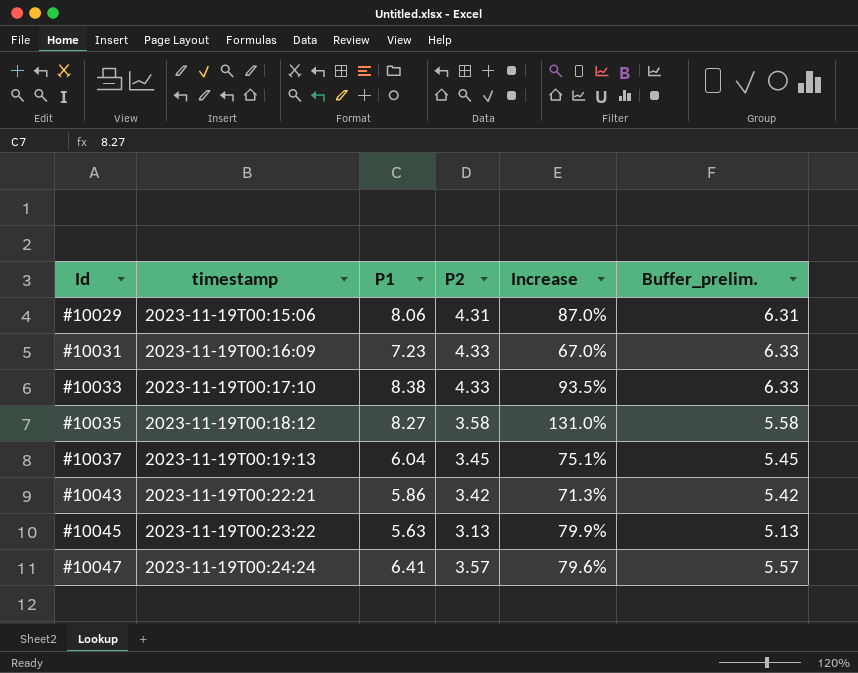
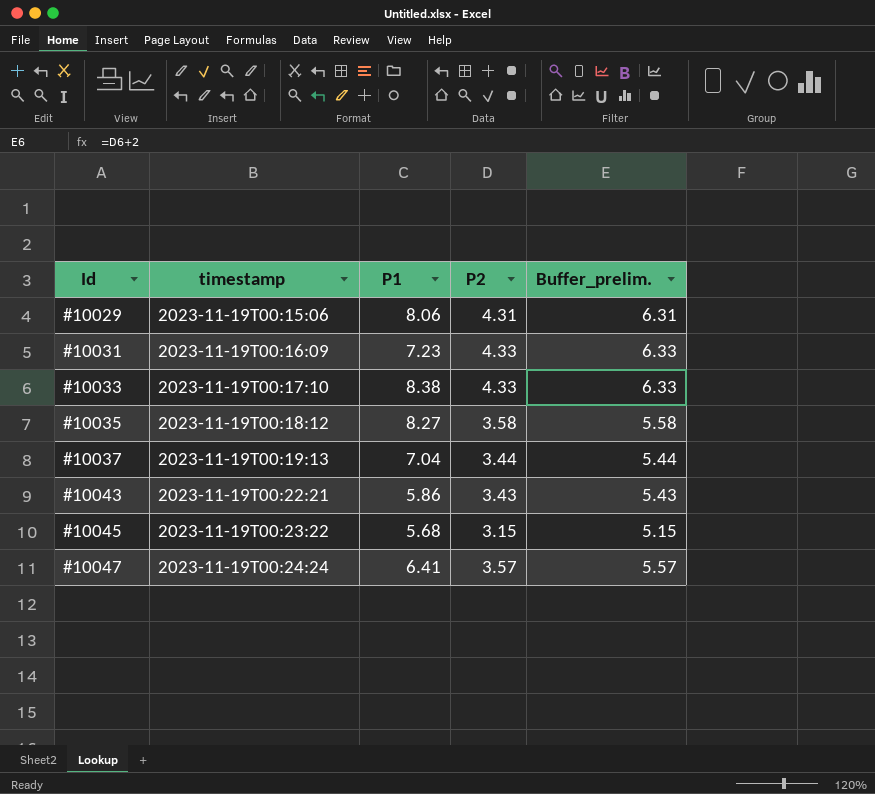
column Increase | formula: ([P1] - [P2]) / [P2] -> none
#10037 | P1: 6.04 -> 7.04
#10037 | P2: 3.45 -> 3.44
#10037 | Buffer_prelim.: 5.45 -> 5.44
#10043 | P2: 3.42 -> 3.43
#10043 | Buffer_prelim.: 5.42 -> 5.43
#10045 | P1: 5.63 -> 5.68
#10045 | P2: 3.13 -> 3.15
#10045 | Buffer_prelim.: 5.13 -> 5.15

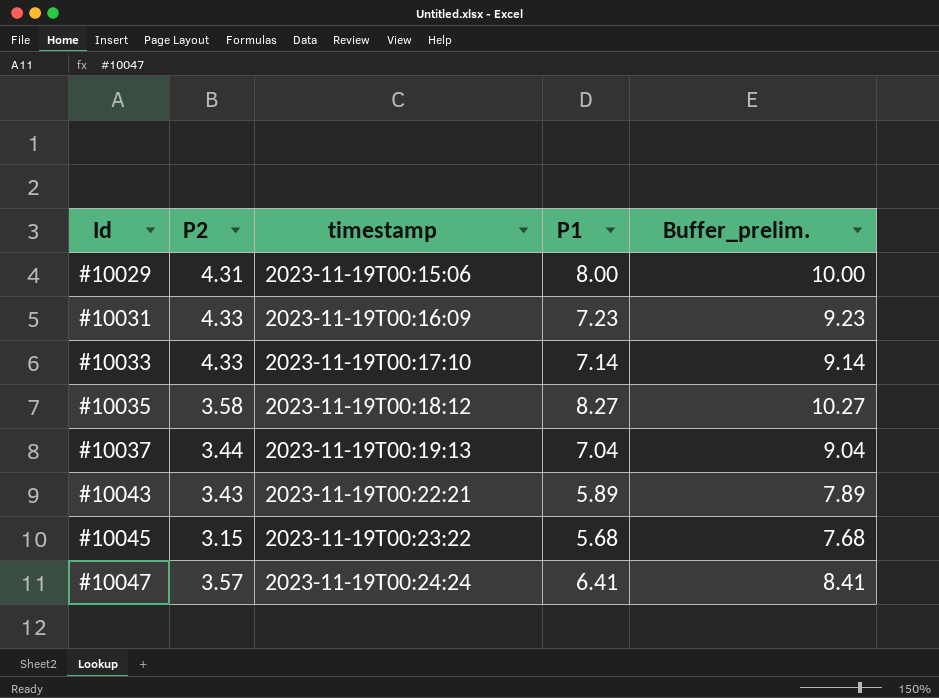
column P2 | position: 4 -> 2
column Buffer_prelim. | formula: [P2] + 2 -> [P1] + 2
#10029 | P1: 8.06 -> 8.00
#10033 | P1: 8.38 -> 7.14
#10043 | P1: 5.86 -> 5.89

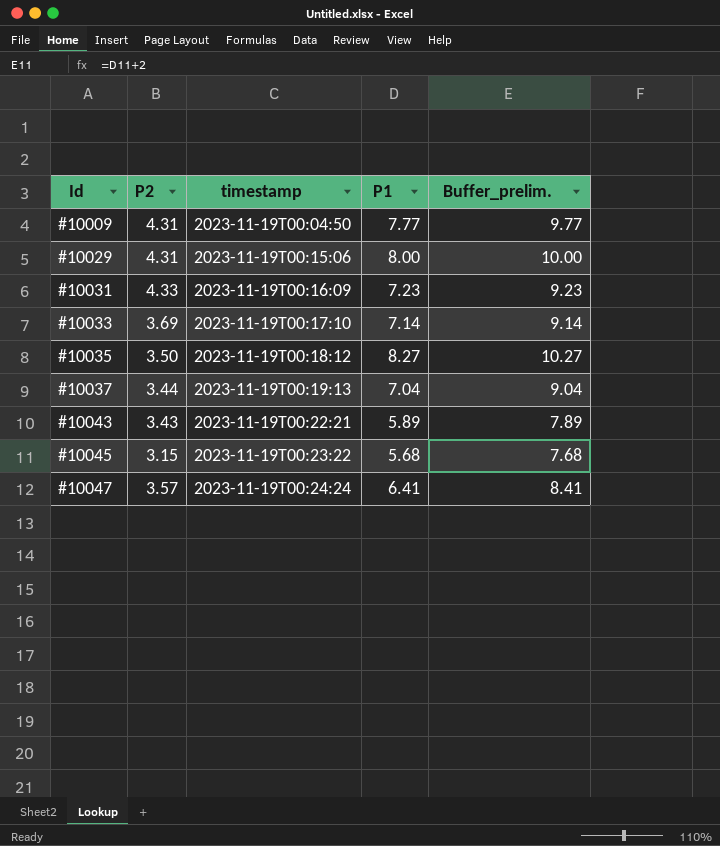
row #10009: none -> 4.31 | 2023-11-19T00:04:50 | 7.77 | 9.77
#10033 | P2: 4.33 -> 3.69
#10035 | P2: 3.58 -> 3.50

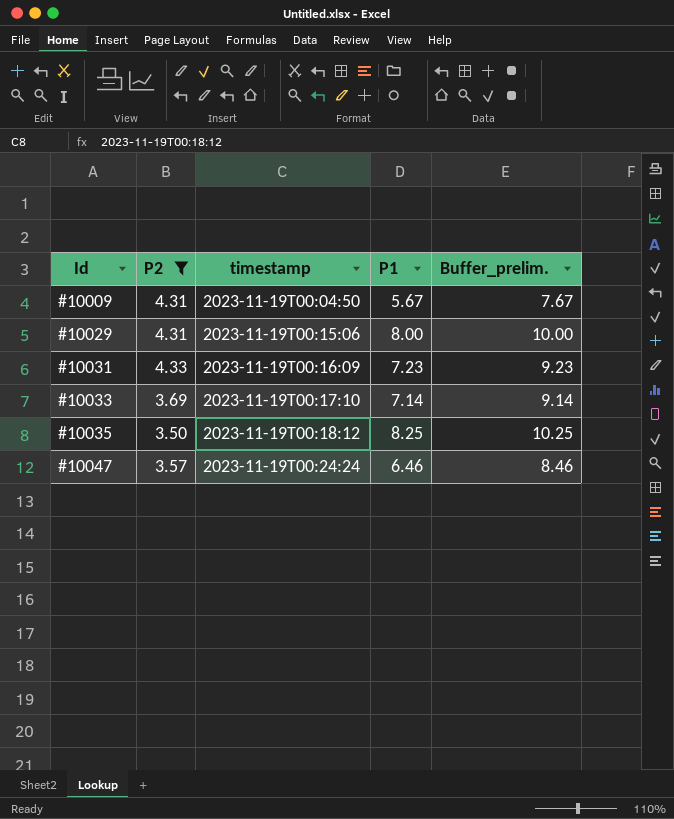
filter: none -> P2 >= 3.50
#10009 | P1: 7.77 -> 5.67
#10009 | Buffer_prelim.: 9.77 -> 7.67
#10035 | P1: 8.27 -> 8.25
#10035 | Buffer_prelim.: 10.27 -> 10.25
#10047 | P1: 6.41 -> 6.46
#10047 | Buffer_prelim.: 8.41 -> 8.46

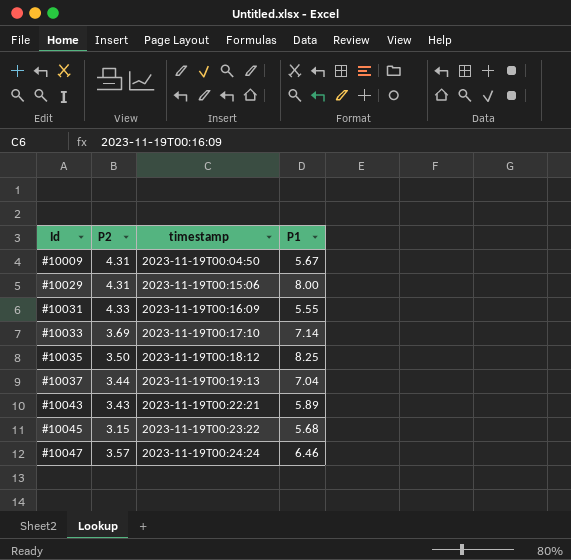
filter: P2 >= 3.50 -> none
column Buffer_prelim. | formula: [P1] + 2 -> none
#10031 | P1: 7.23 -> 5.55

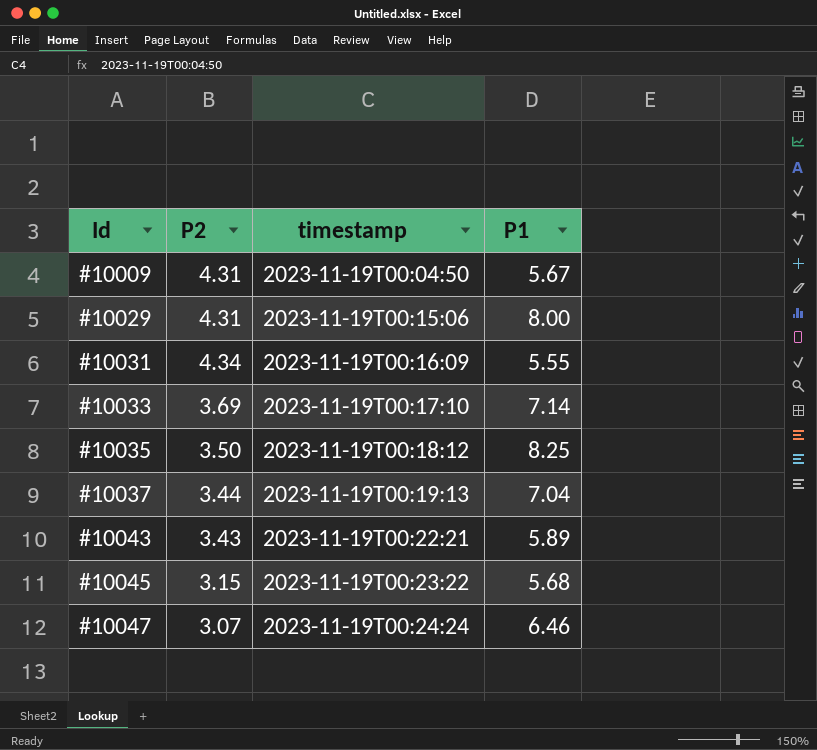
#10031 | P2: 4.33 -> 4.34
#10047 | P2: 3.57 -> 3.07

